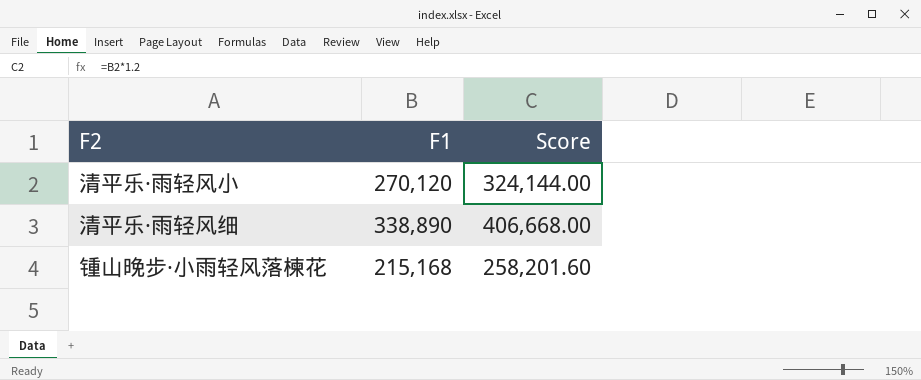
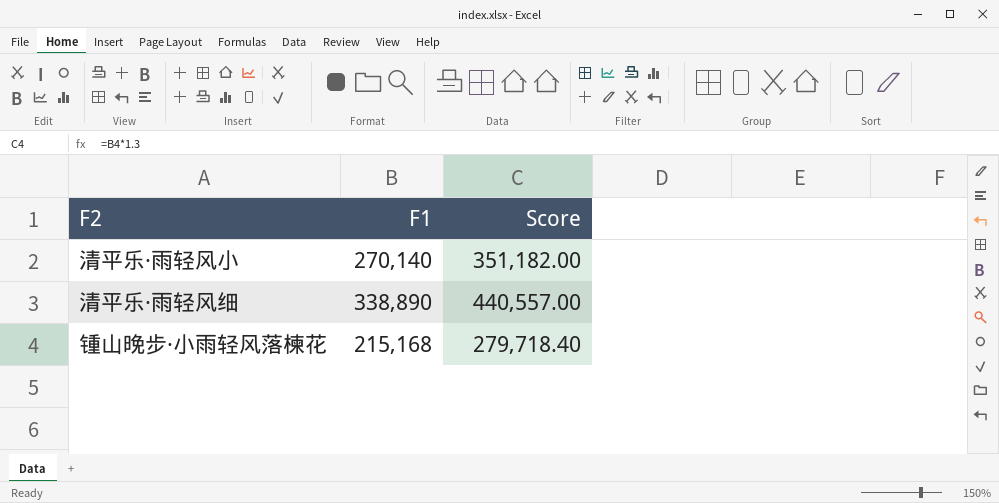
column Score | formula: [F1] * 1.2 -> [F1] * 1.3
清平乐·雨轻风小 | F1: 270,120 -> 270,140

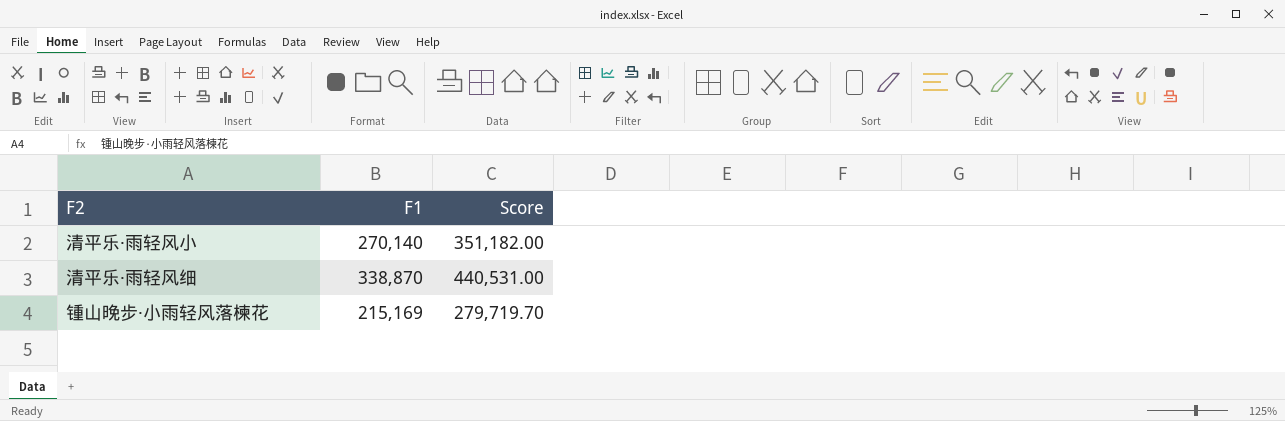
清平乐·雨轻风细 | F1: 338,890 -> 338,870
清平乐·雨轻风细 | Score: 440,557.00 -> 440,531.00
锺山晚步·小雨轻风落楝花 | F1: 215,168 -> 215,169
锺山晚步·小雨轻风落楝花 | Score: 279,718.40 -> 279,719.70

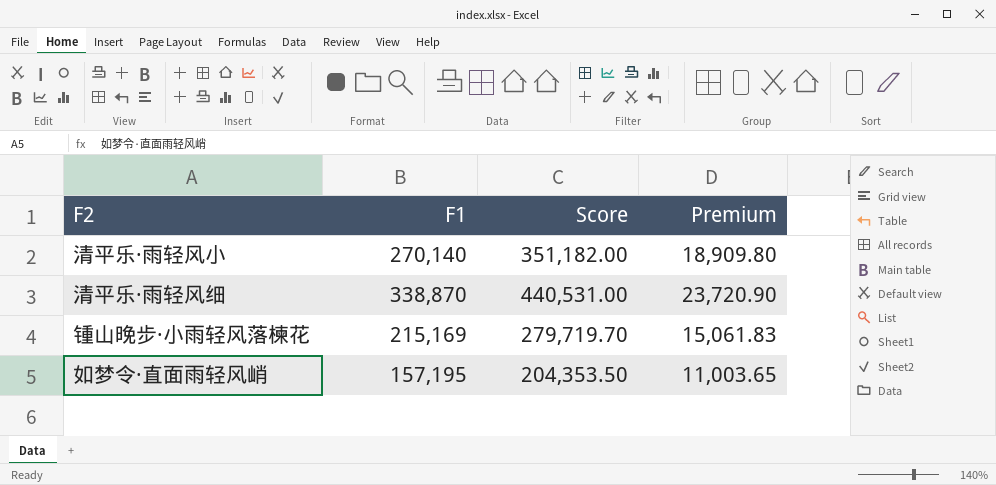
column Premium | formula: none -> [F1] * 0.07
row 如梦令·直面雨轻风峭: none -> 157,195 | 204,353.50 | 11,003.65

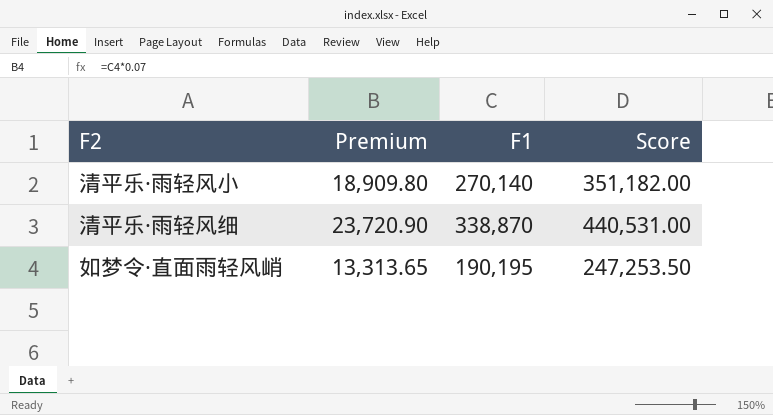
column Premium | position: 4 -> 2
row 锺山晚步·小雨轻风落楝花: 215,169 | 279,719.70 | 15,061.83 -> none
如梦令·直面雨轻风峭 | Premium: 11,003.65 -> 13,313.65
如梦令·直面雨轻风峭 | F1: 157,195 -> 190,195
如梦令·直面雨轻风峭 | Score: 204,353.50 -> 247,253.50

